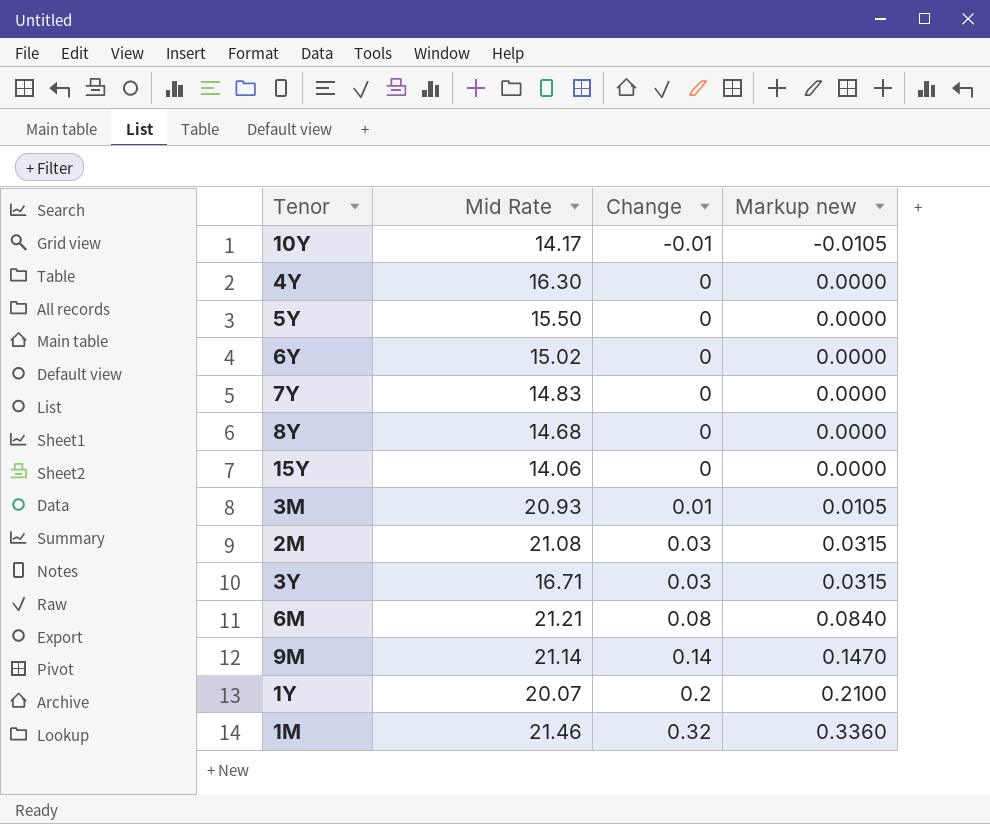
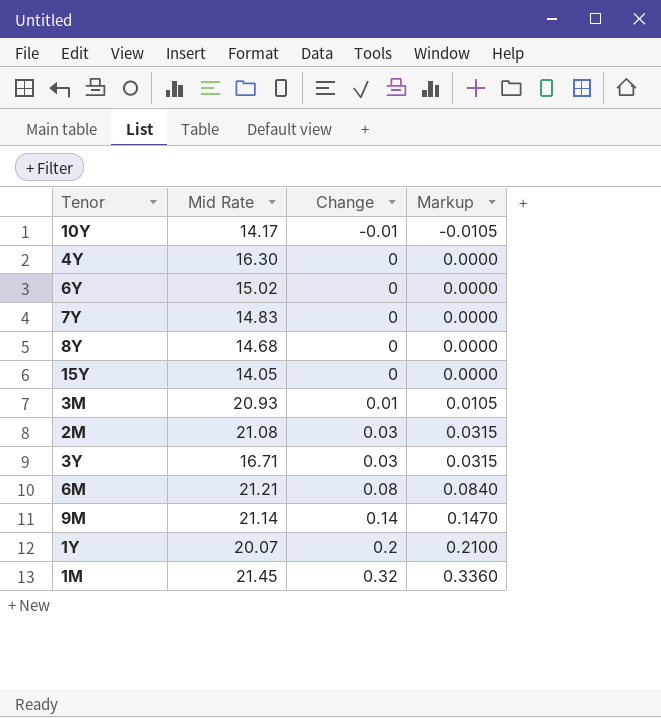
column name: Markup new -> Markup
row 5Y: 15.50 | 0 | 0.0000 -> none
15Y | Mid Rate: 14.06 -> 14.05
1M | Mid Rate: 21.46 -> 21.45

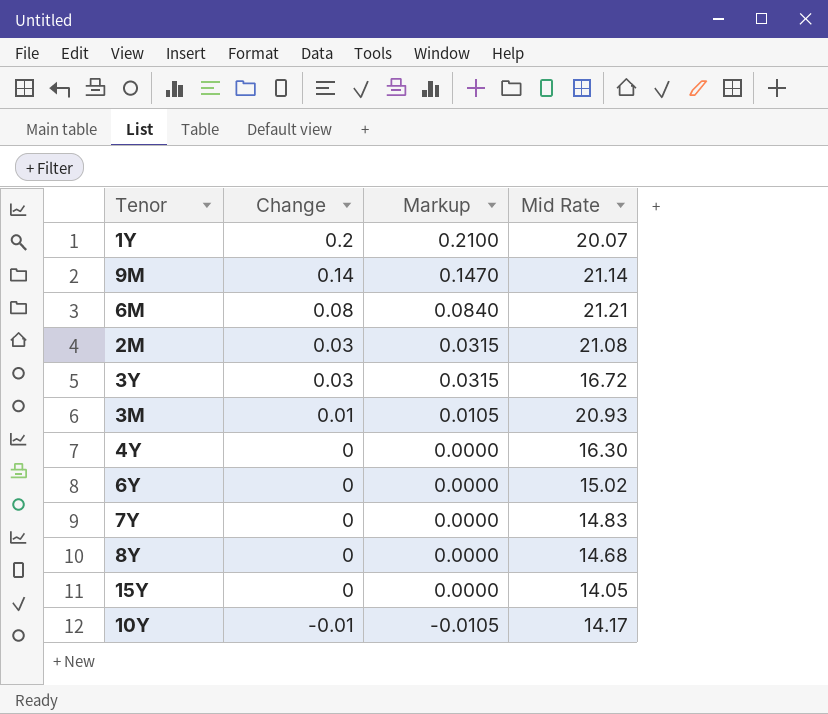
row order: Change ascending -> Change descending
column Mid Rate | position: 2 -> 4
row 1M: 21.45 | 0.32 | 0.3360 -> none
3Y | Mid Rate: 16.71 -> 16.72

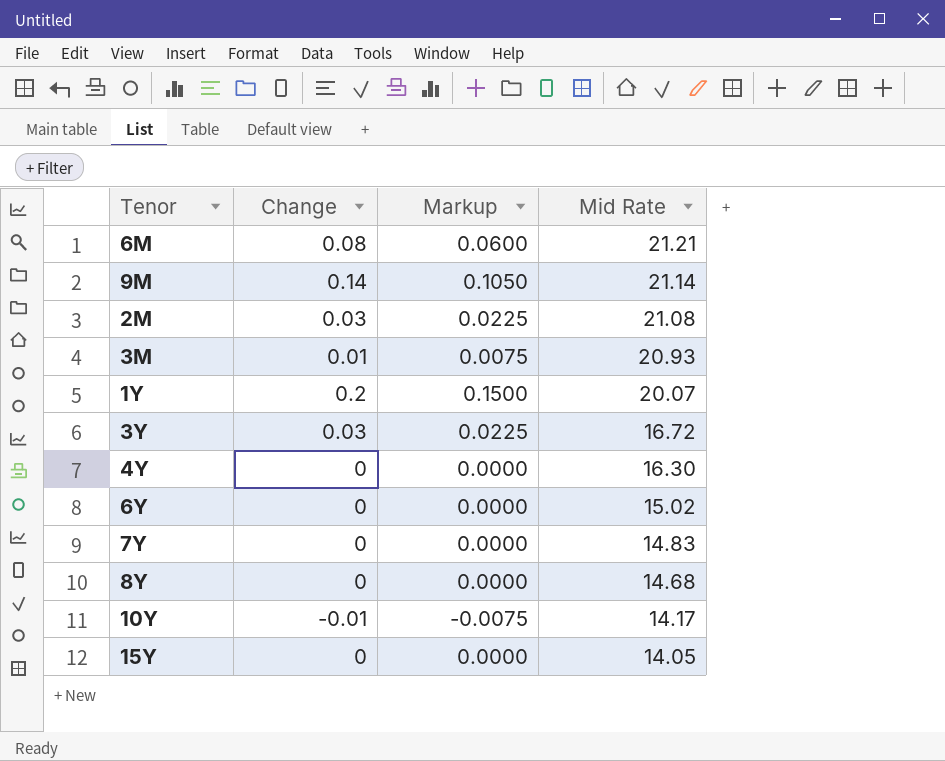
row order: Change descending -> Mid Rate descending
column Markup | formula: [Change] * 1.05 -> [Change] * 0.75

